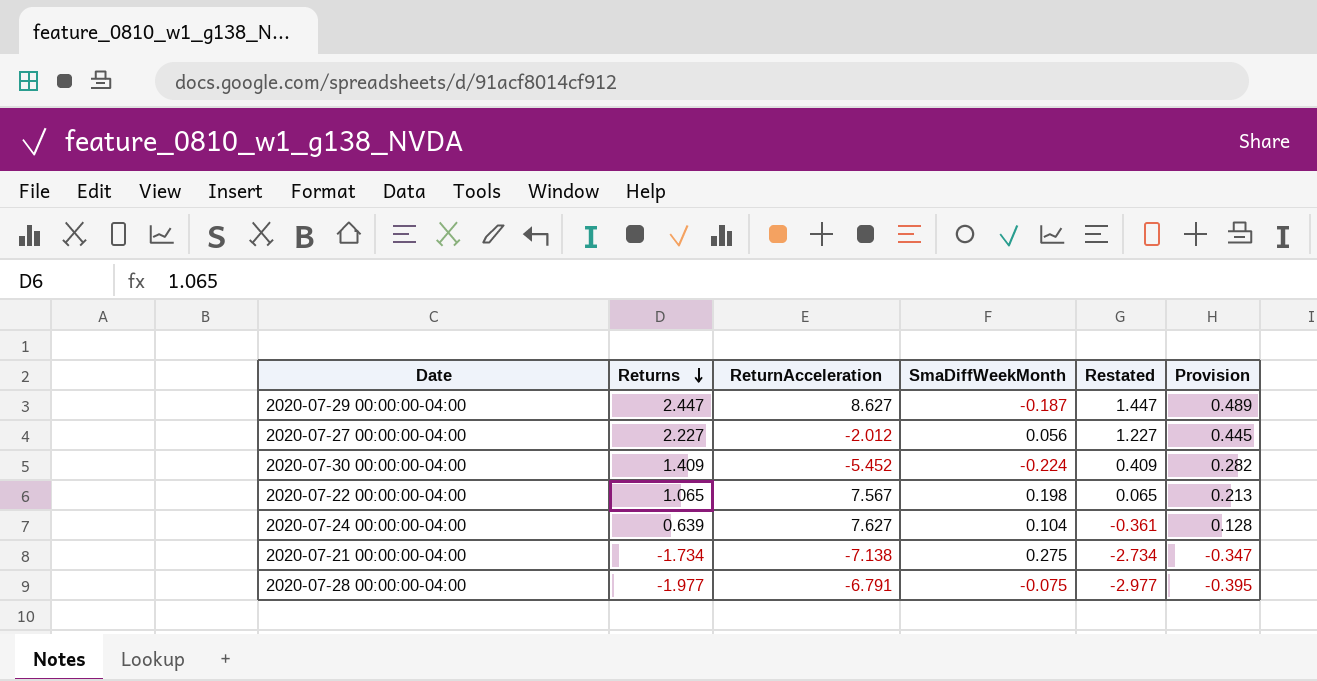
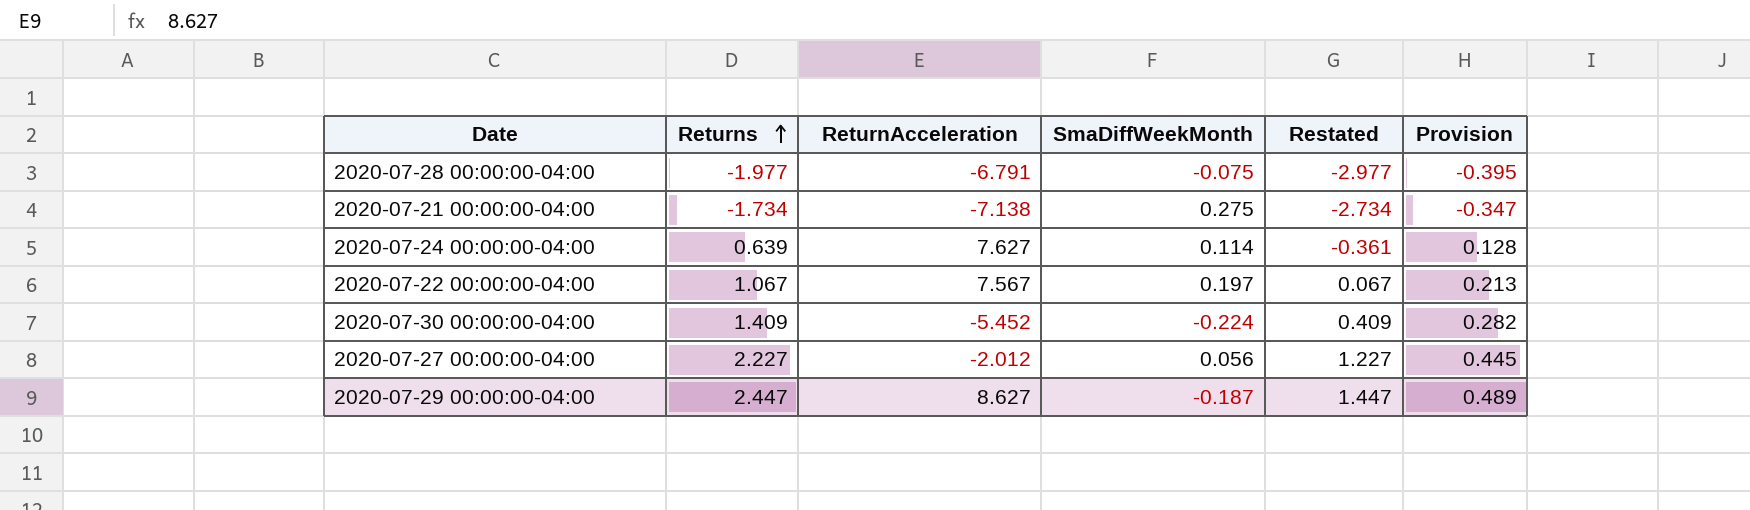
row order: Returns descending -> Returns ascending
2020-07-24 00:00:00-04:00 | SmaDiffWeekMonth: 0.104 -> 0.114
2020-07-22 00:00:00-04:00 | Returns: 1.065 -> 1.067
2020-07-22 00:00:00-04:00 | SmaDiffWeekMonth: 0.198 -> 0.197
2020-07-22 00:00:00-04:00 | Restated: 0.065 -> 0.067

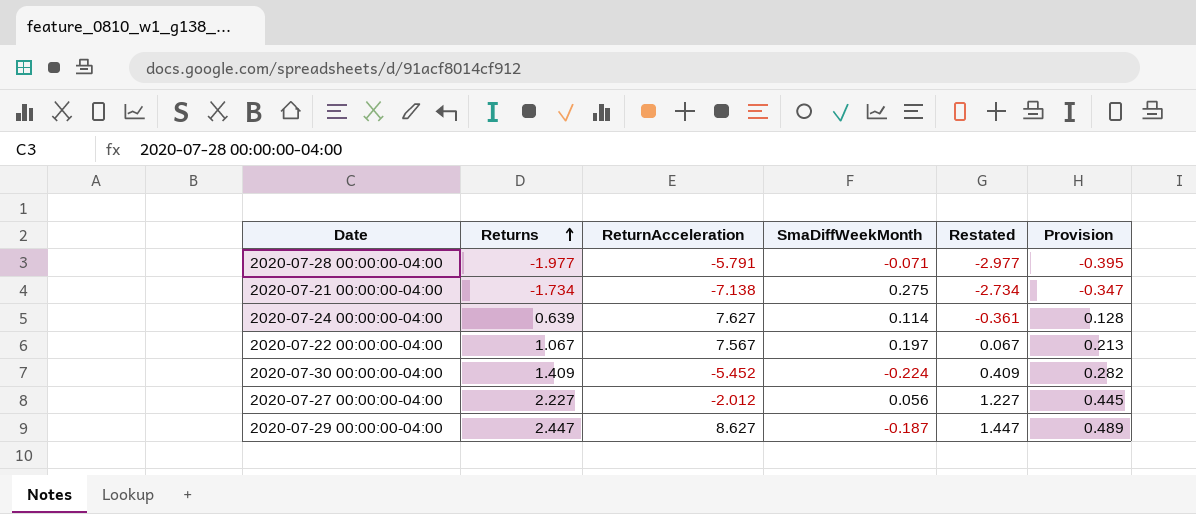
2020-07-28 00:00:00-04:00 | ReturnAcceleration: -6.791 -> -5.791
2020-07-28 00:00:00-04:00 | SmaDiffWeekMonth: -0.075 -> -0.071

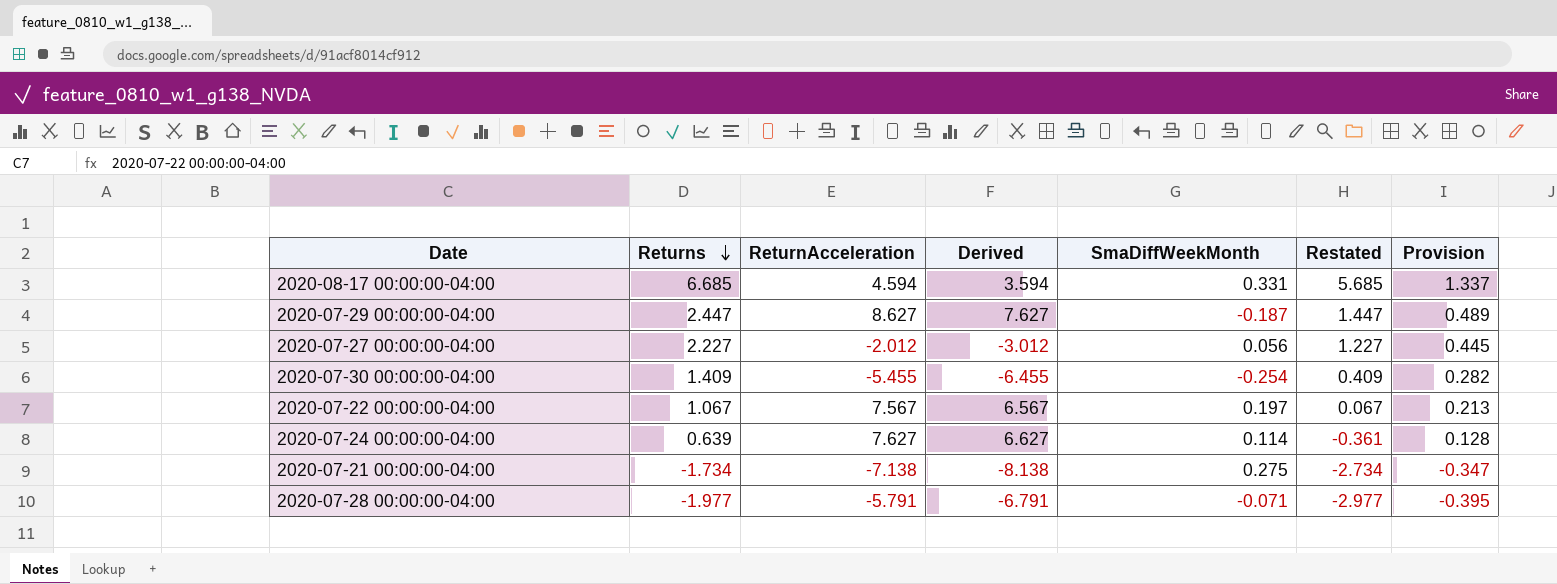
row order: Returns ascending -> Returns descending
column Derived | formula: none -> [ReturnAcceleration] - 1
row 2020-08-17 00:00:00-04:00: none -> 6.685 | 4.594 | 3.594 | 0.331 | 5.685 | 1.337
2020-07-30 00:00:00-04:00 | ReturnAcceleration: -5.452 -> -5.455
2020-07-30 00:00:00-04:00 | SmaDiffWeekMonth: -0.224 -> -0.254

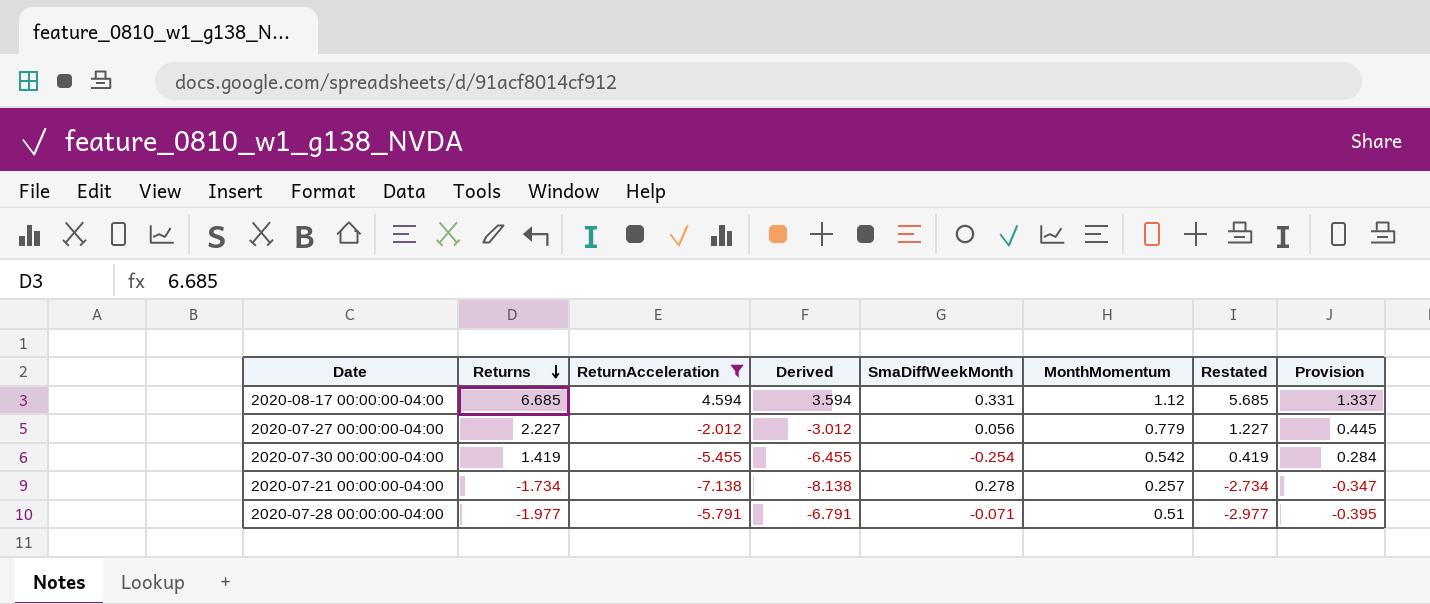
filter: none -> ReturnAcceleration <= 4.594
column MonthMomentum | position: none -> 6
2020-07-30 00:00:00-04:00 | Returns: 1.409 -> 1.419
2020-07-30 00:00:00-04:00 | Restated: 0.409 -> 0.419
2020-07-30 00:00:00-04:00 | Provision: 0.282 -> 0.284
2020-07-21 00:00:00-04:00 | SmaDiffWeekMonth: 0.275 -> 0.278

